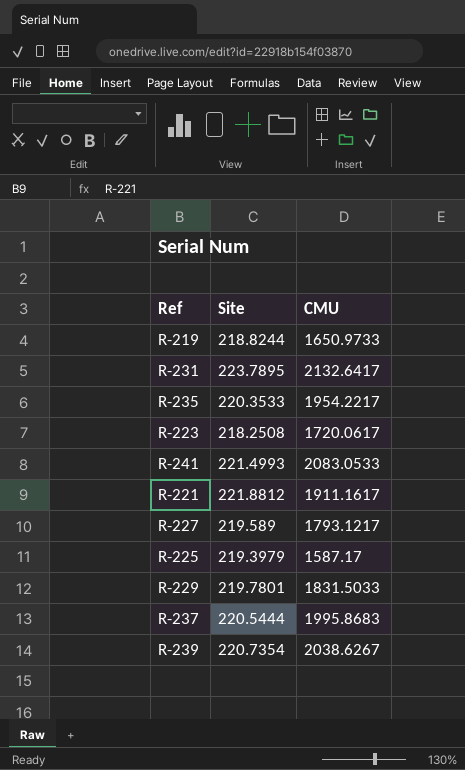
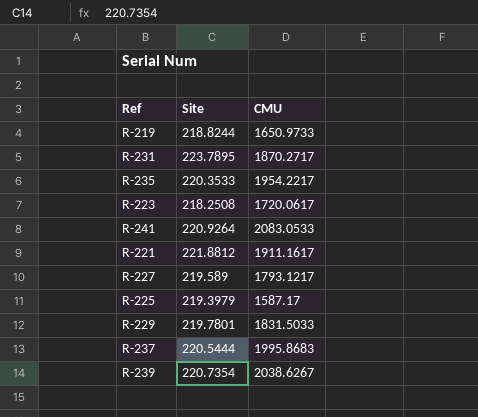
R-231 | CMU: 2132.6417 -> 1870.2717
R-241 | Site: 221.4993 -> 220.9264

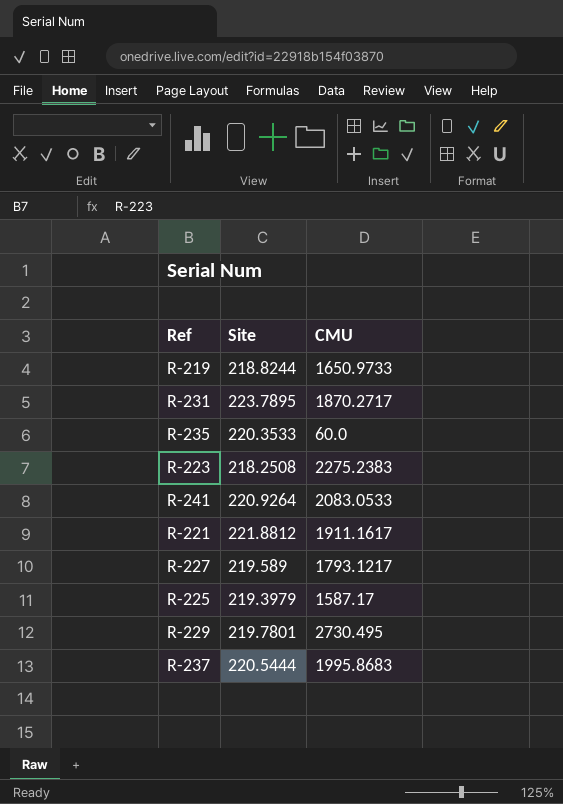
row R-239: 220.7354 | 2038.6267 -> none
R-235 | CMU: 1954.2217 -> 60.0
R-223 | CMU: 1720.0617 -> 2275.2383
R-229 | CMU: 1831.5033 -> 2730.495

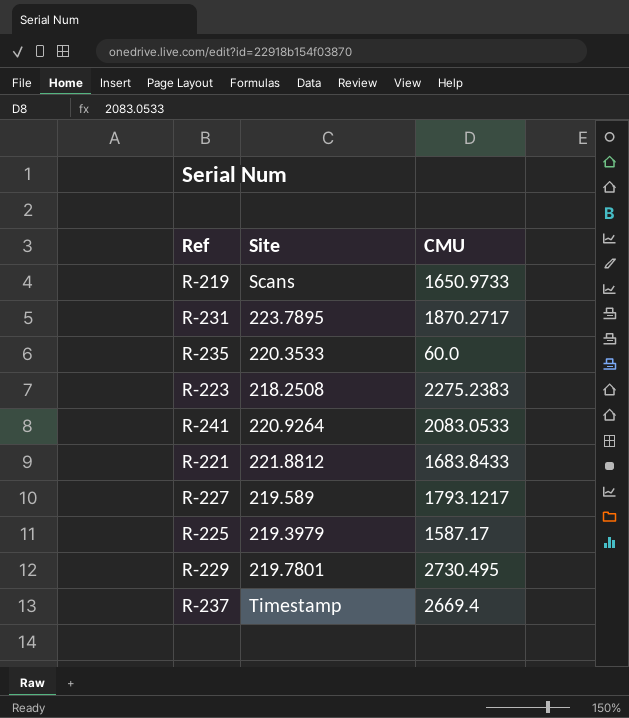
R-219 | Site: 218.8244 -> Scans
R-221 | CMU: 1911.1617 -> 1683.8433
R-237 | Site: 220.5444 -> Timestamp
R-237 | CMU: 1995.8683 -> 2669.4

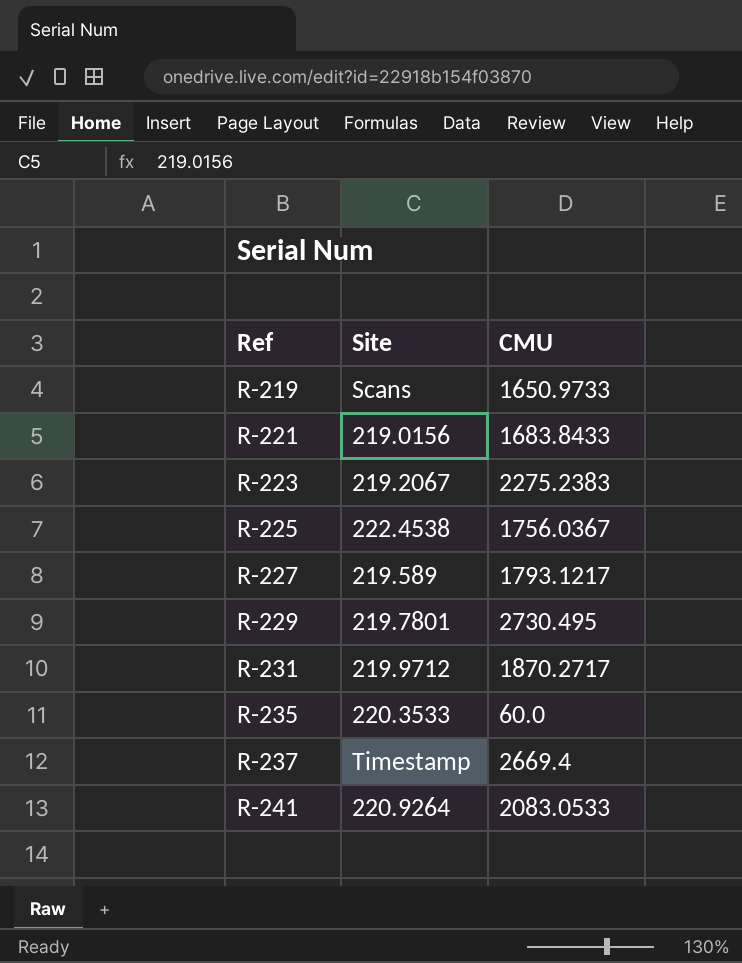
row order: none -> Ref ascending
R-221 | Site: 221.8812 -> 219.0156
R-223 | Site: 218.2508 -> 219.2067
R-225 | Site: 219.3979 -> 222.4538
R-225 | CMU: 1587.17 -> 1756.0367
R-231 | Site: 223.7895 -> 219.9712

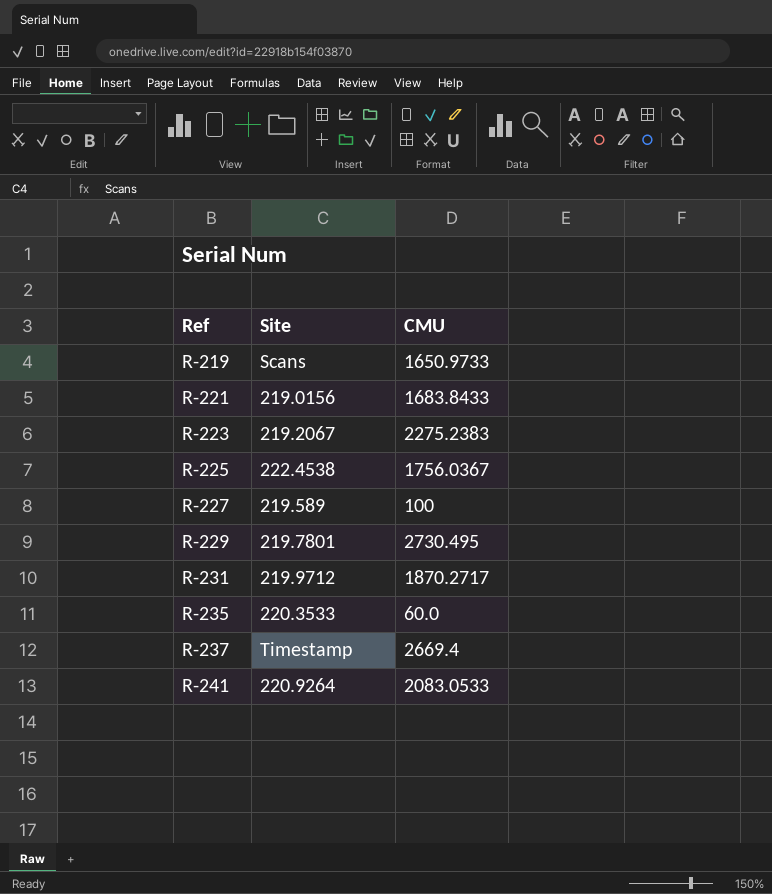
R-227 | CMU: 1793.1217 -> 100

